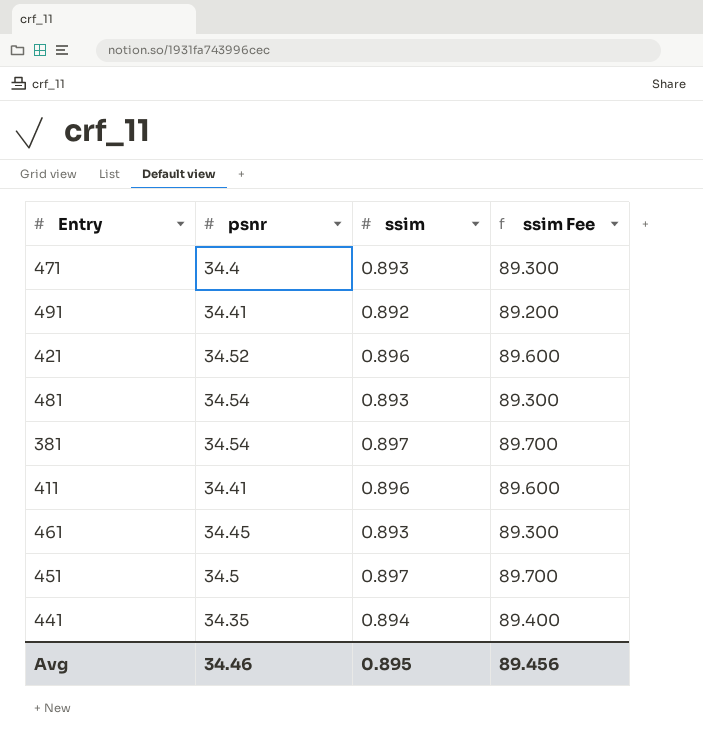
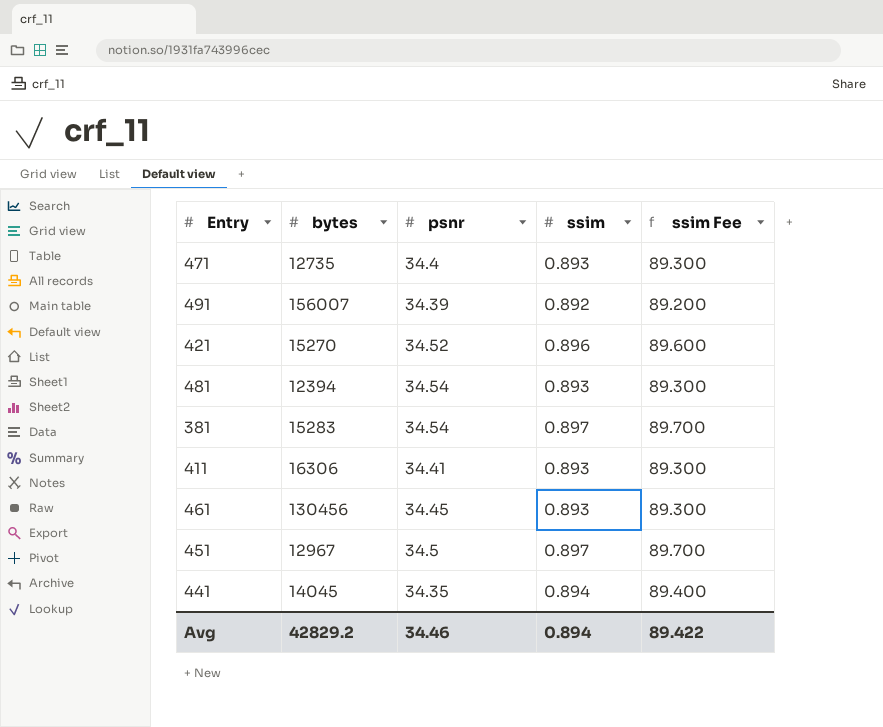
column bytes | position: none -> 2
491 | psnr: 34.41 -> 34.39
411 | ssim: 0.896 -> 0.893
411 | ssim Fee: 89.600 -> 89.300
Avg | ssim: 0.895 -> 0.894
Avg | ssim Fee: 89.456 -> 89.422

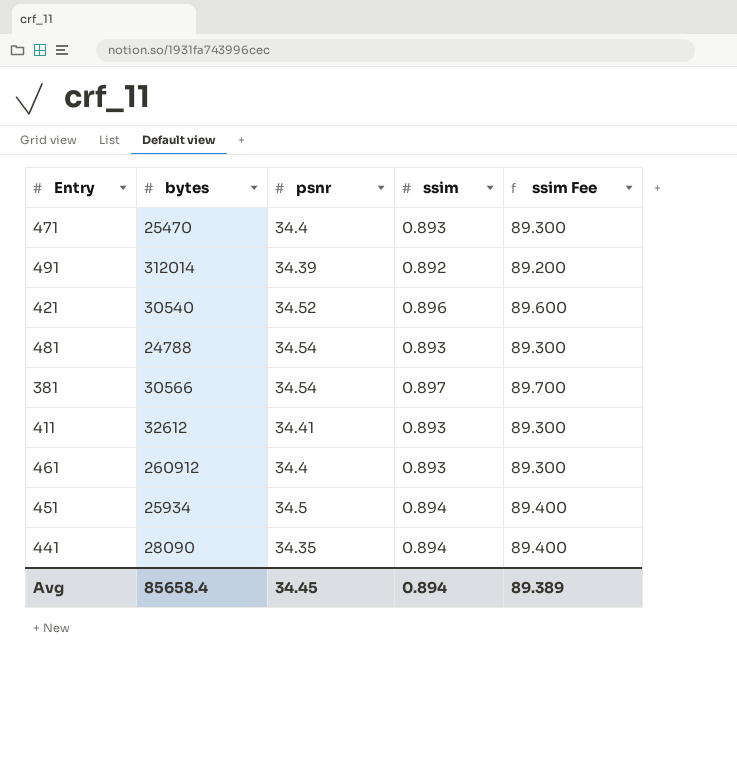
471 | bytes: 12735 -> 25470
491 | bytes: 156007 -> 312014
421 | bytes: 15270 -> 30540
481 | bytes: 12394 -> 24788
381 | bytes: 15283 -> 30566
411 | bytes: 16306 -> 32612
461 | bytes: 130456 -> 260912
461 | psnr: 34.45 -> 34.4
451 | bytes: 12967 -> 25934
451 | ssim: 0.897 -> 0.894
451 | ssim Fee: 89.700 -> 89.400
441 | bytes: 14045 -> 28090
Avg | bytes: 42829.2 -> 85658.4
Avg | psnr: 34.46 -> 34.45
Avg | ssim Fee: 89.422 -> 89.389

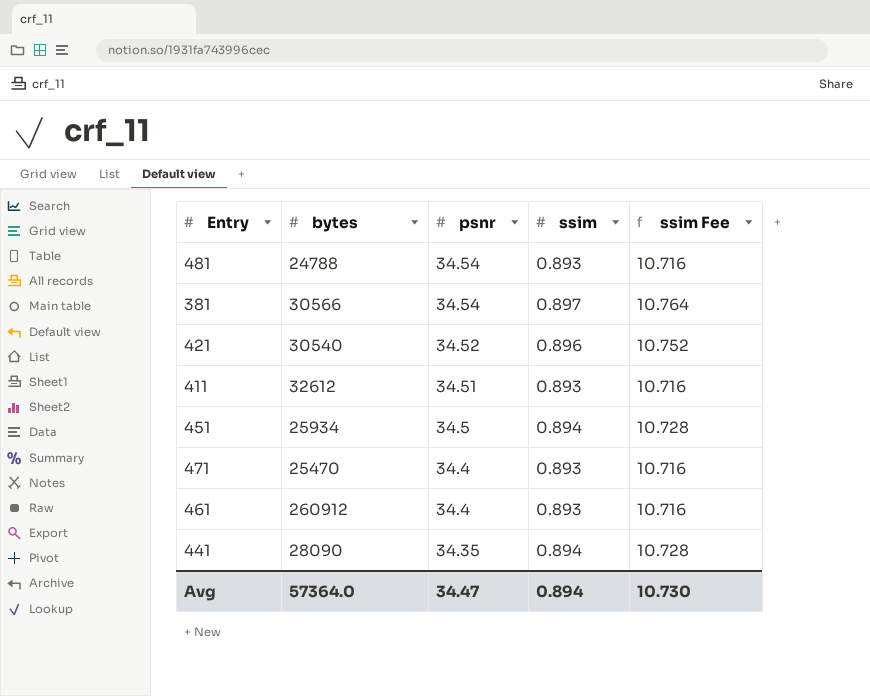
row order: none -> psnr descending
column ssim Fee | formula: [ssim] * 100 -> [ssim] * 12
row 491: 312014 | 34.39 | 0.892 | 89.200 -> none
411 | psnr: 34.41 -> 34.51
Avg | bytes: 85658.4 -> 57364.0
Avg | psnr: 34.45 -> 34.47
Avg | ssim Fee: 89.389 -> 10.730

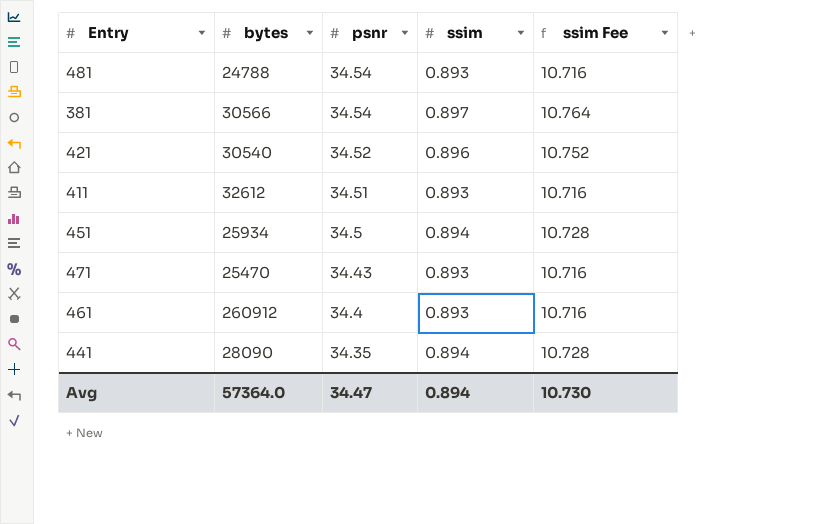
471 | psnr: 34.4 -> 34.43

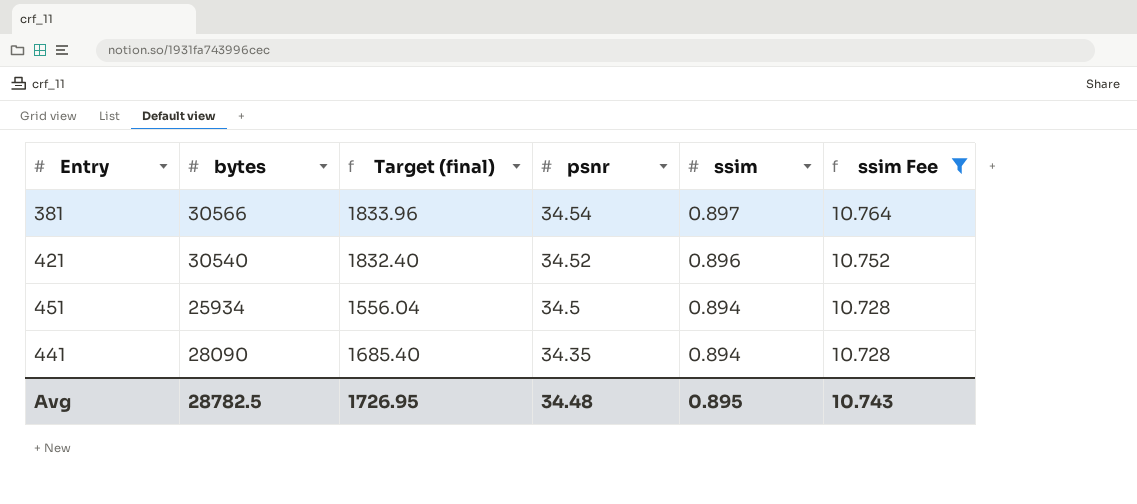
filter: none -> ssim Fee != 10.716
column Target (final) | formula: none -> [bytes] * 0.06
Avg | bytes: 57364.0 -> 28782.5
Avg | psnr: 34.47 -> 34.48
Avg | ssim: 0.894 -> 0.895
Avg | ssim Fee: 10.730 -> 10.743

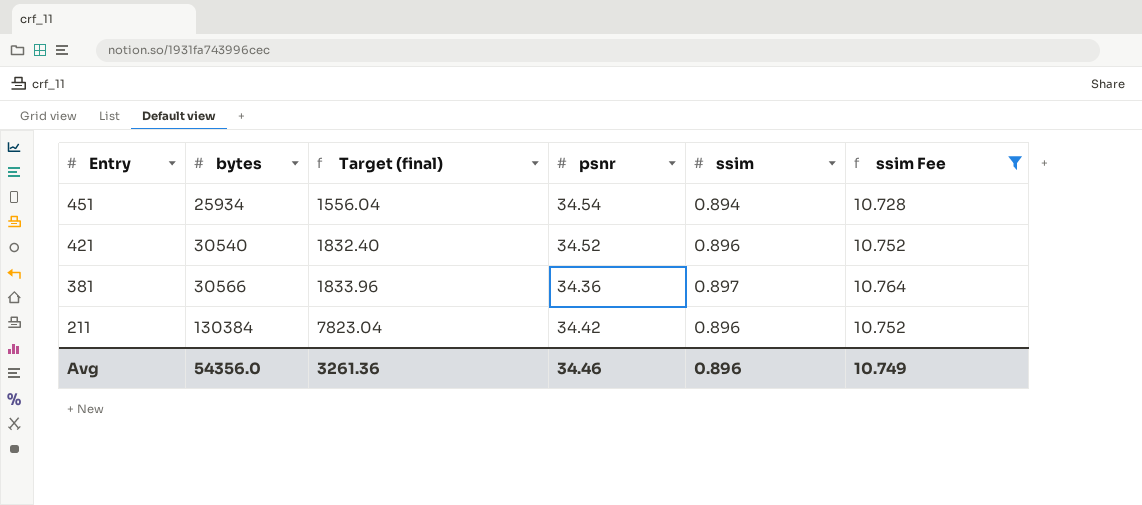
row order: psnr descending -> Entry descending
row 441: 28090 | 1685.40 | 34.35 | 0.894 | 10.728 -> none
451 | psnr: 34.5 -> 34.54
381 | psnr: 34.54 -> 34.36
row 211: none -> 130384 | 7823.04 | 34.42 | 0.896 | 10.752
Avg | bytes: 28782.5 -> 54356.0
Avg | Target (final): 1726.95 -> 3261.36
Avg | psnr: 34.48 -> 34.46
Avg | ssim: 0.895 -> 0.896
Avg | ssim Fee: 10.743 -> 10.749

